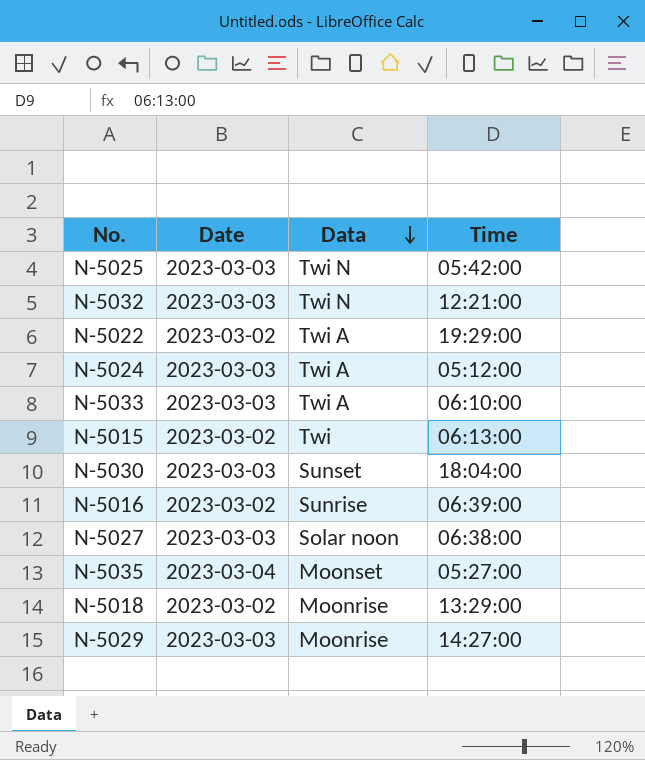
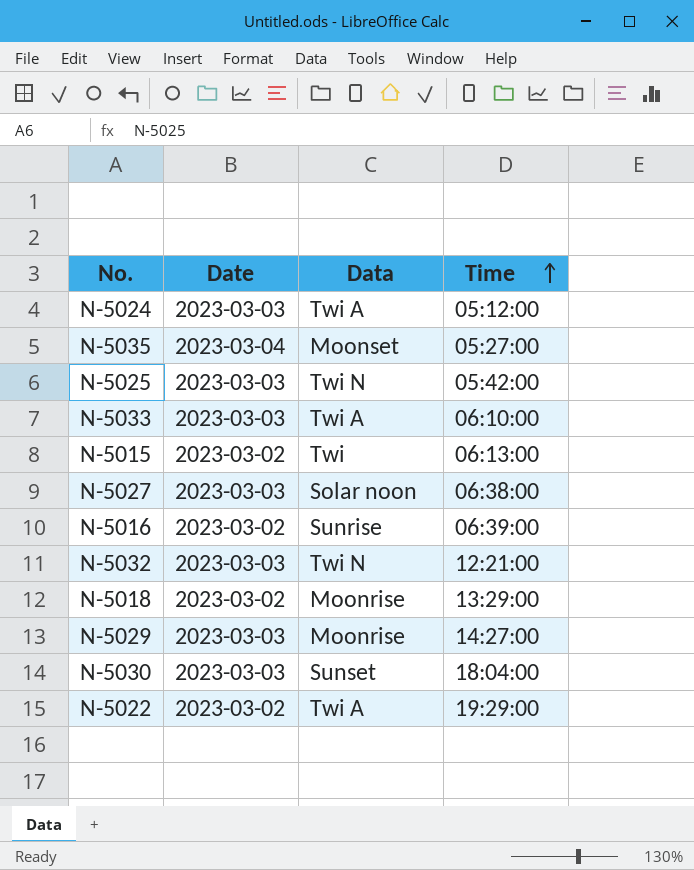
row order: Data descending -> Time ascending

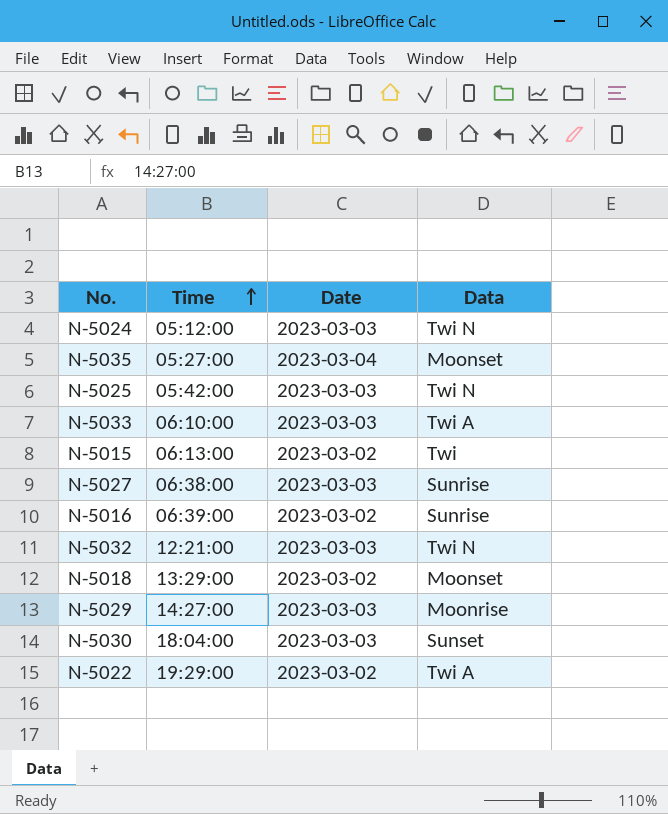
column Time | position: 4 -> 2
N-5024 | Data: Twi A -> Twi N
N-5027 | Data: Solar noon -> Sunrise
N-5018 | Data: Moonrise -> Moonset

